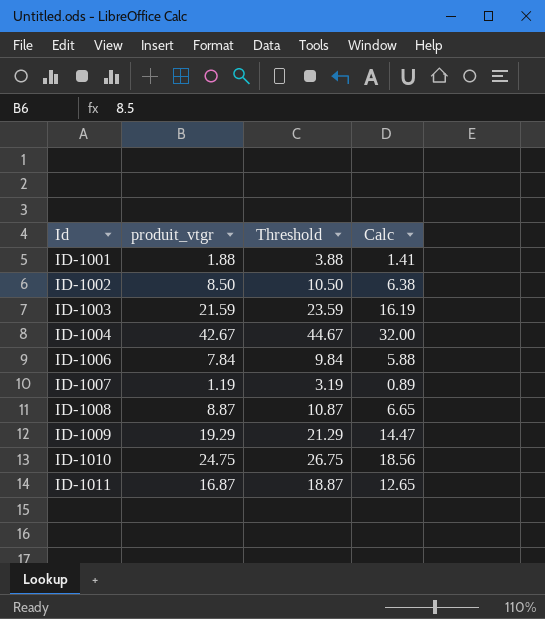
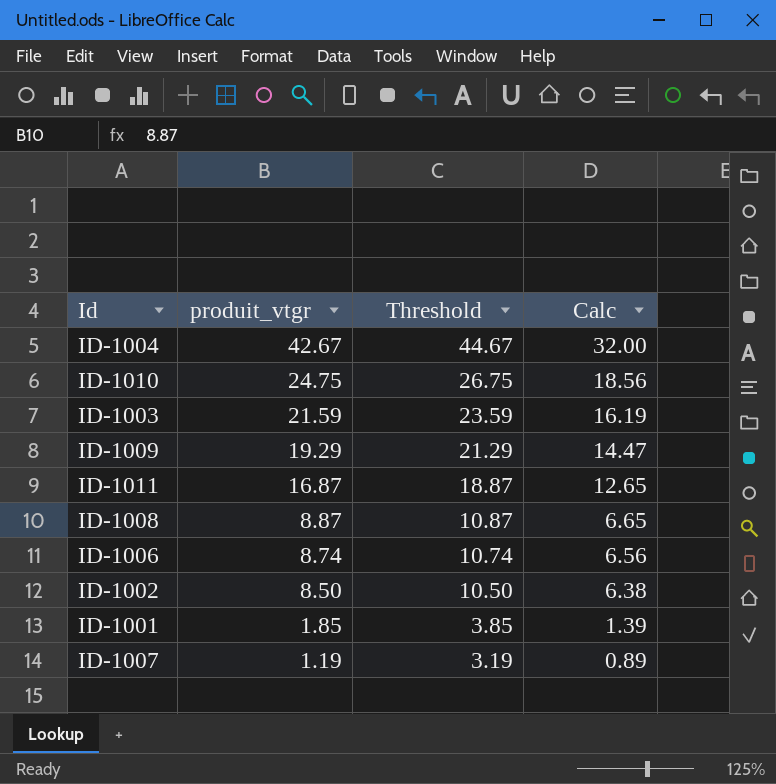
row order: Id ascending -> produit_vtgr descending
ID-1006 | produit_vtgr: 7.84 -> 8.74
ID-1006 | Threshold: 9.84 -> 10.74
ID-1006 | Calc: 5.88 -> 6.56
ID-1001 | produit_vtgr: 1.88 -> 1.85
ID-1001 | Threshold: 3.88 -> 3.85
ID-1001 | Calc: 1.41 -> 1.39

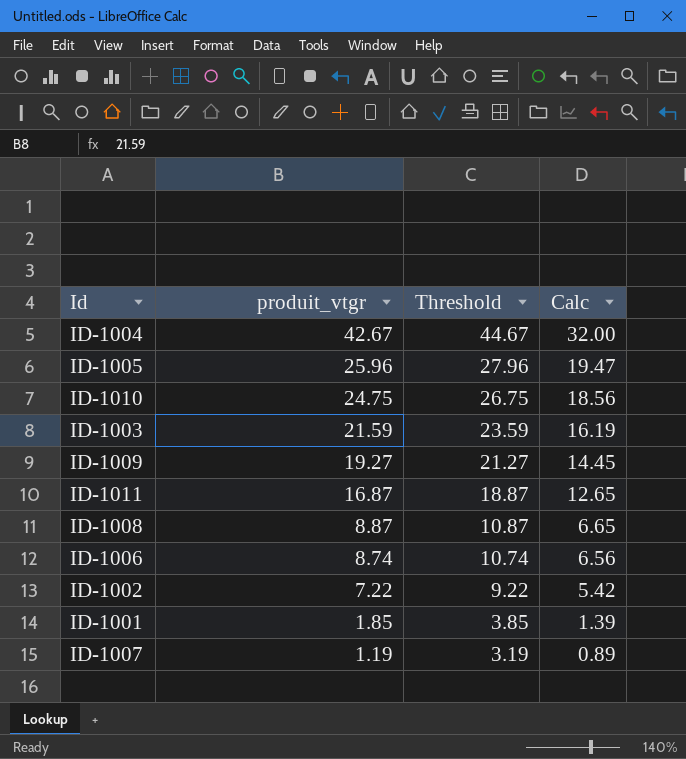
row ID-1005: none -> 25.96 | 27.96 | 19.47
ID-1009 | produit_vtgr: 19.29 -> 19.27
ID-1009 | Threshold: 21.29 -> 21.27
ID-1009 | Calc: 14.47 -> 14.45
ID-1002 | produit_vtgr: 8.50 -> 7.22
ID-1002 | Threshold: 10.50 -> 9.22
ID-1002 | Calc: 6.38 -> 5.42

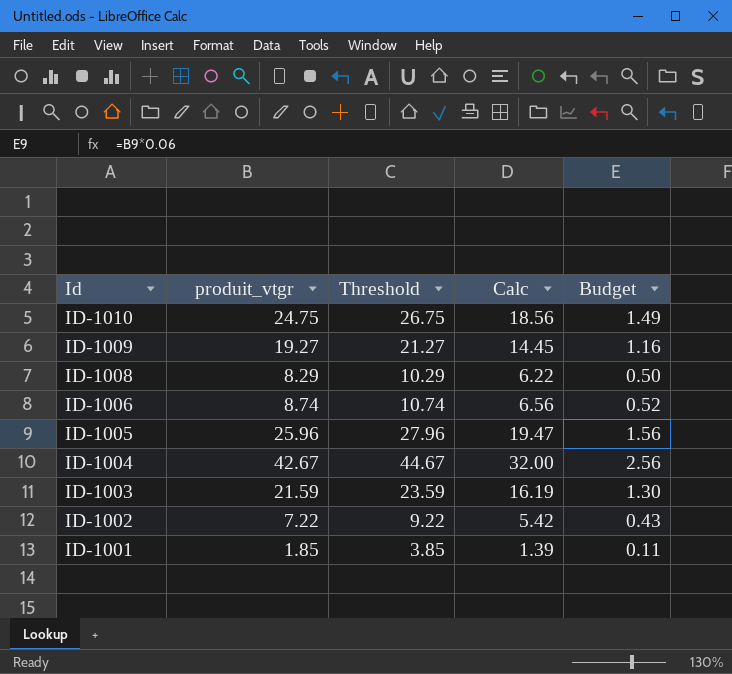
row order: produit_vtgr descending -> Id descending
column Budget | formula: none -> [produit_vtgr] * 0.06
row ID-1011: 16.87 | 18.87 | 12.65 -> none
row ID-1007: 1.19 | 3.19 | 0.89 -> none
ID-1008 | produit_vtgr: 8.87 -> 8.29
ID-1008 | Threshold: 10.87 -> 10.29
ID-1008 | Calc: 6.65 -> 6.22

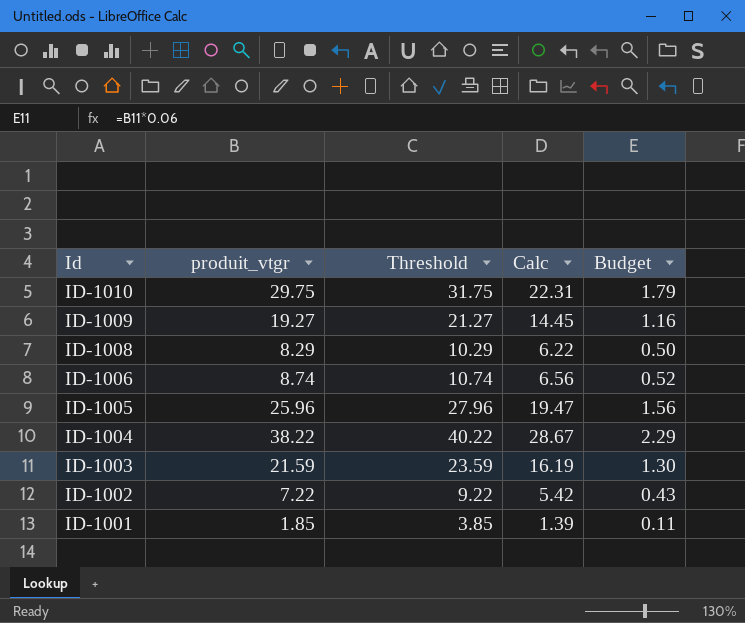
ID-1010 | produit_vtgr: 24.75 -> 29.75
ID-1010 | Threshold: 26.75 -> 31.75
ID-1010 | Calc: 18.56 -> 22.31
ID-1010 | Budget: 1.49 -> 1.79
ID-1004 | produit_vtgr: 42.67 -> 38.22
ID-1004 | Threshold: 44.67 -> 40.22
ID-1004 | Calc: 32.00 -> 28.67
ID-1004 | Budget: 2.56 -> 2.29

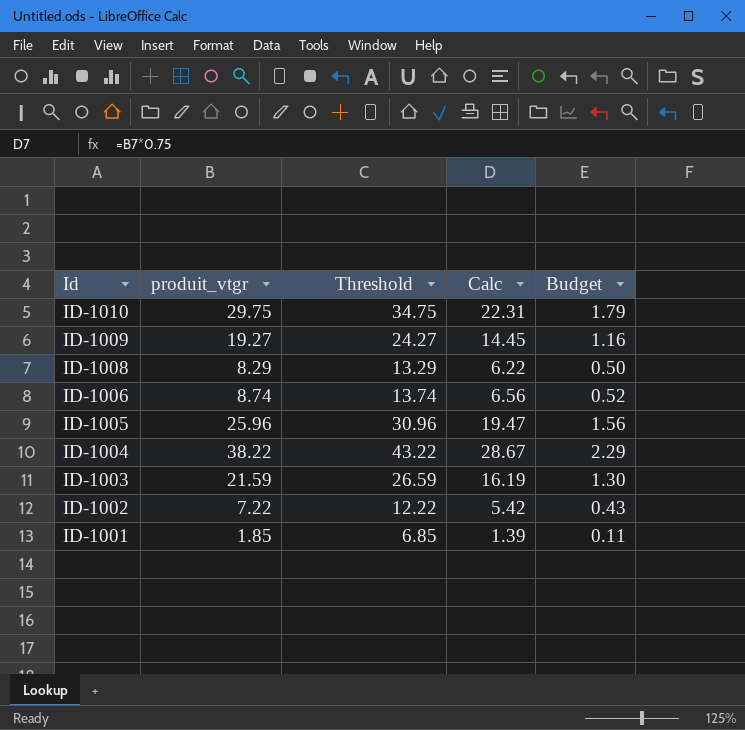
column Threshold | formula: [produit_vtgr] + 2 -> [produit_vtgr] + 5

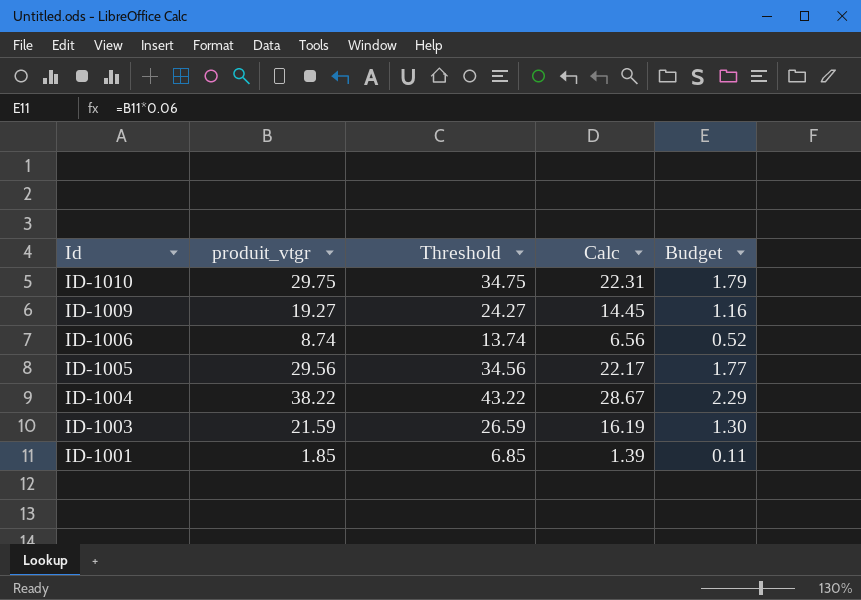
row ID-1008: 8.29 | 13.29 | 6.22 | 0.50 -> none
row ID-1002: 7.22 | 12.22 | 5.42 | 0.43 -> none
ID-1005 | produit_vtgr: 25.96 -> 29.56
ID-1005 | Threshold: 30.96 -> 34.56
ID-1005 | Calc: 19.47 -> 22.17
ID-1005 | Budget: 1.56 -> 1.77

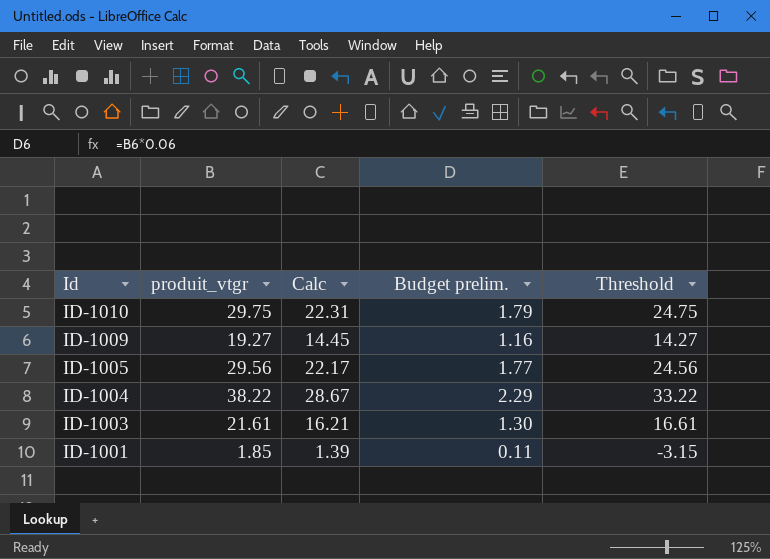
column name: Budget -> Budget prelim.
column Threshold | formula: [produit_vtgr] + 5 -> [produit_vtgr] - 5
column Threshold | position: 3 -> 5
row ID-1006: 8.74 | 13.74 | 6.56 | 0.52 -> none
ID-1003 | produit_vtgr: 21.59 -> 21.61
ID-1003 | Calc: 16.19 -> 16.21

